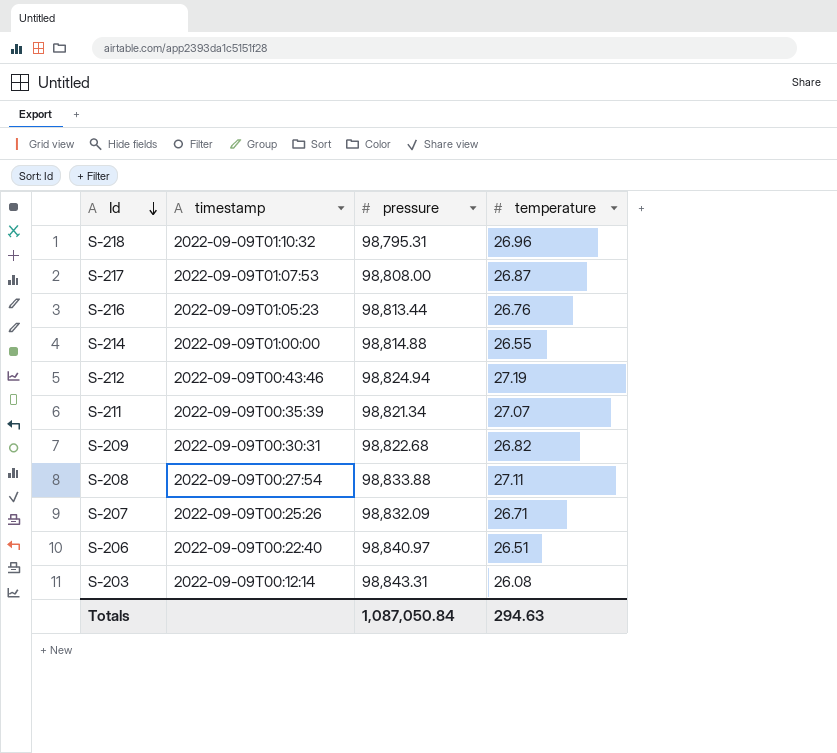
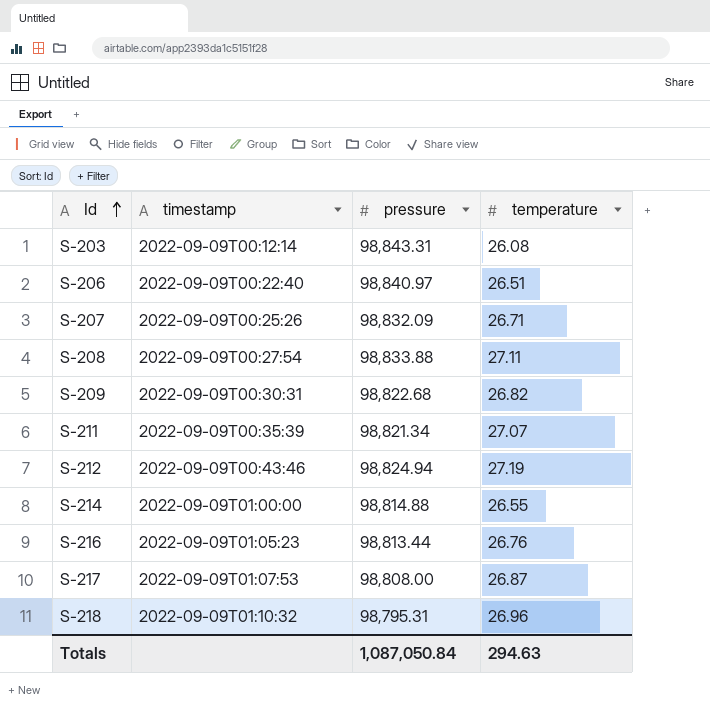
row order: Id descending -> Id ascending

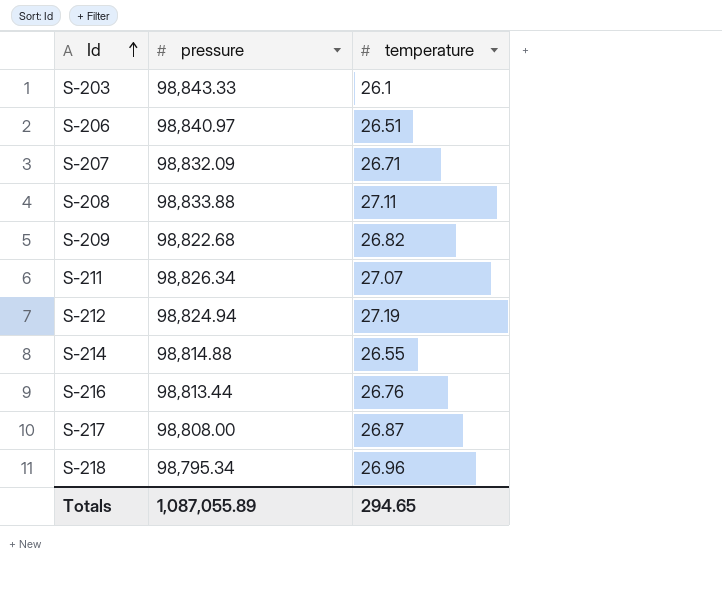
column timestamp | position: 2 -> none
S-203 | pressure: 98,843.31 -> 98,843.33
S-203 | temperature: 26.08 -> 26.1
S-211 | pressure: 98,821.34 -> 98,826.34
S-218 | pressure: 98,795.31 -> 98,795.34
Totals | pressure: 1,087,050.84 -> 1,087,055.89
Totals | temperature: 294.63 -> 294.65

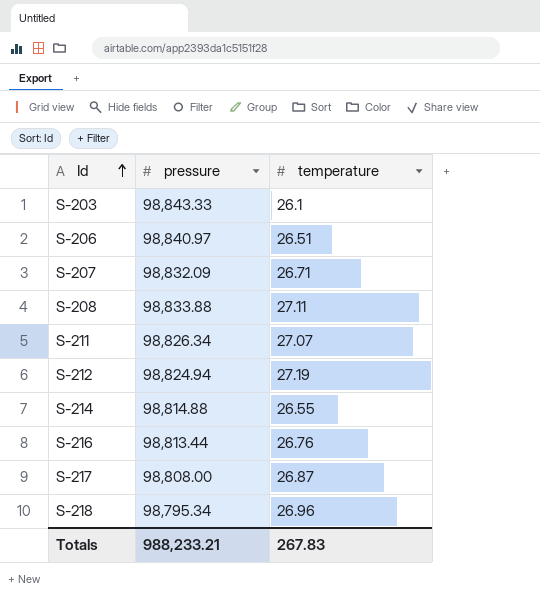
row S-209: 98,822.68 | 26.82 -> none
Totals | pressure: 1,087,055.89 -> 988,233.21
Totals | temperature: 294.65 -> 267.83

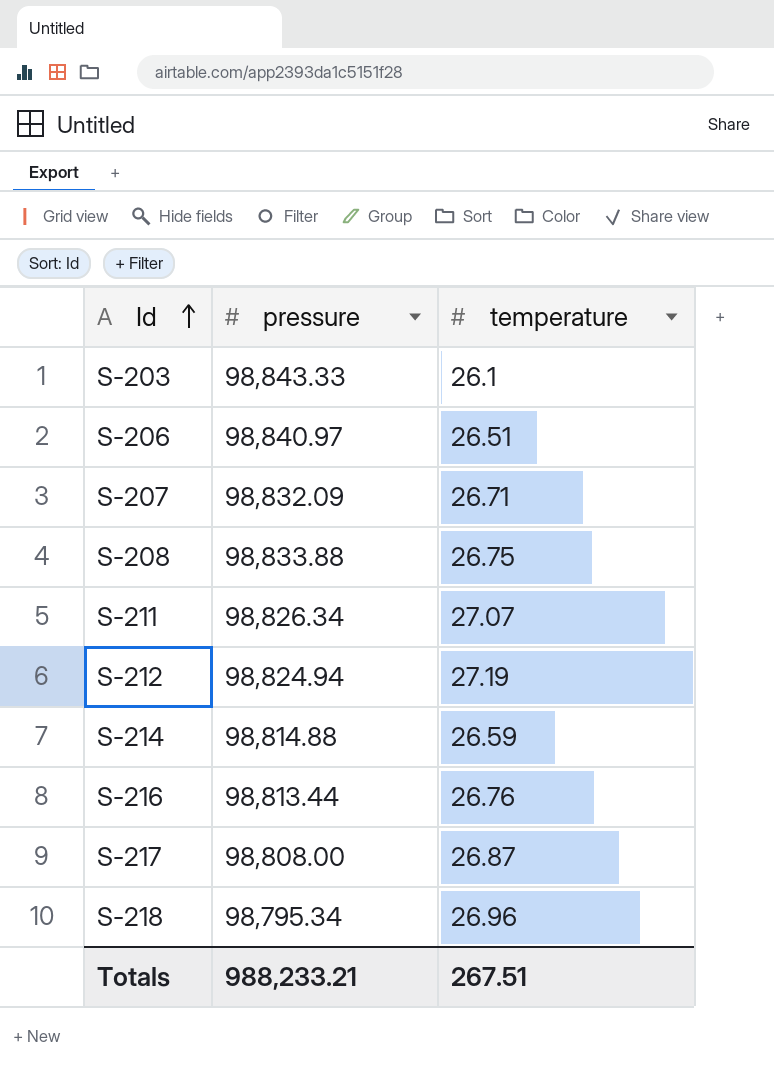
S-208 | temperature: 27.11 -> 26.75
S-214 | temperature: 26.55 -> 26.59
Totals | temperature: 267.83 -> 267.51

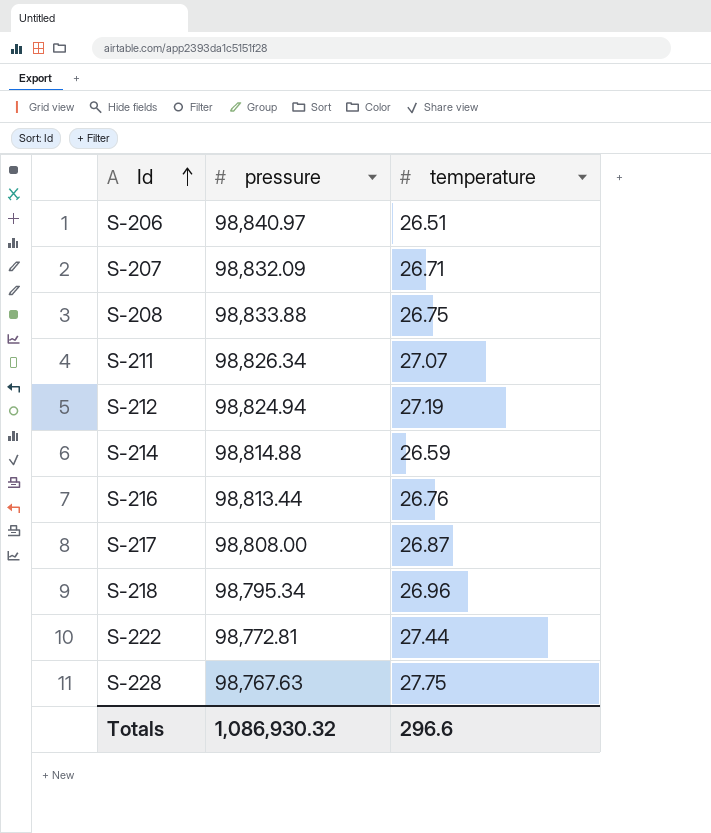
row S-203: 98,843.33 | 26.1 -> none
row S-222: none -> 98,772.81 | 27.44
row S-228: none -> 98,767.63 | 27.75
Totals | pressure: 988,233.21 -> 1,086,930.32
Totals | temperature: 267.51 -> 296.6

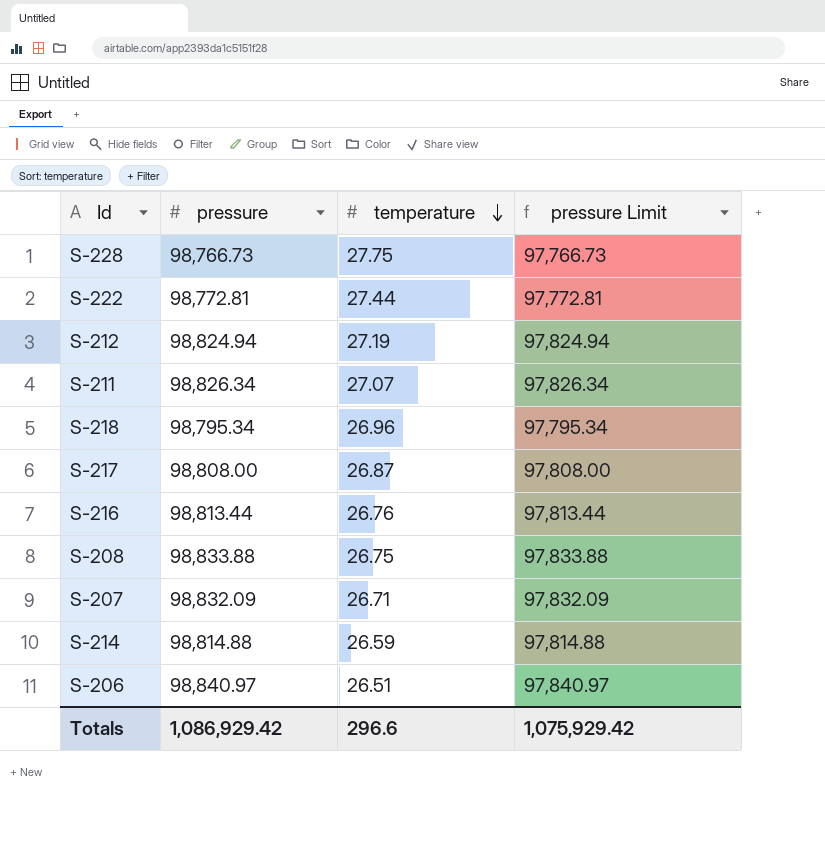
row order: Id ascending -> temperature descending
column pressure Limit | formula: none -> [pressure] - 1000
S-228 | pressure: 98,767.63 -> 98,766.73
Totals | pressure: 1,086,930.32 -> 1,086,929.42

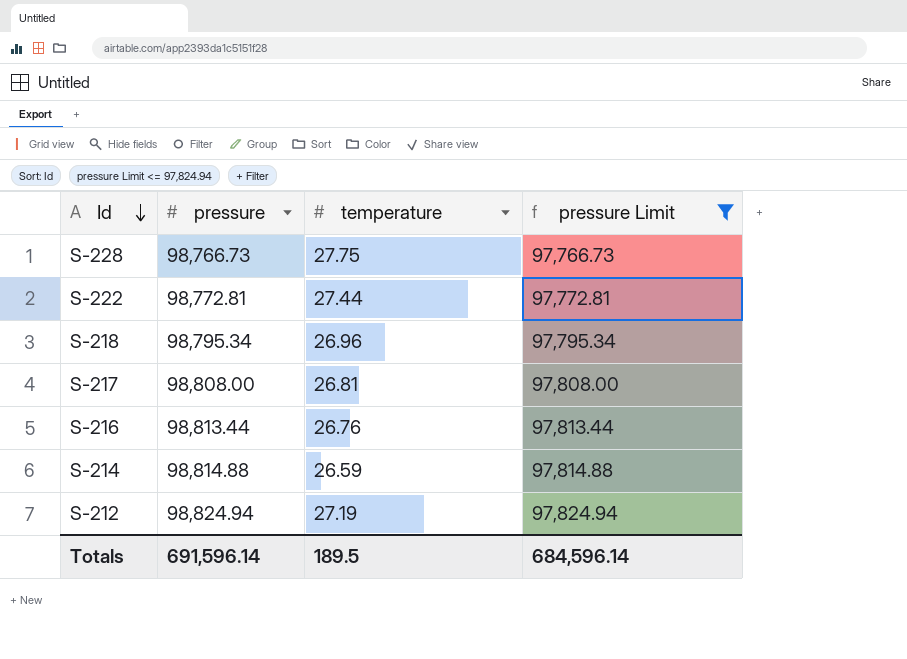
filter: none -> pressure Limit <= 97,824.94
row order: temperature descending -> Id descending
S-217 | temperature: 26.87 -> 26.81
Totals | pressure: 1,086,929.42 -> 691,596.14
Totals | temperature: 296.6 -> 189.5
Totals | pressure Limit: 1,075,929.42 -> 684,596.14

